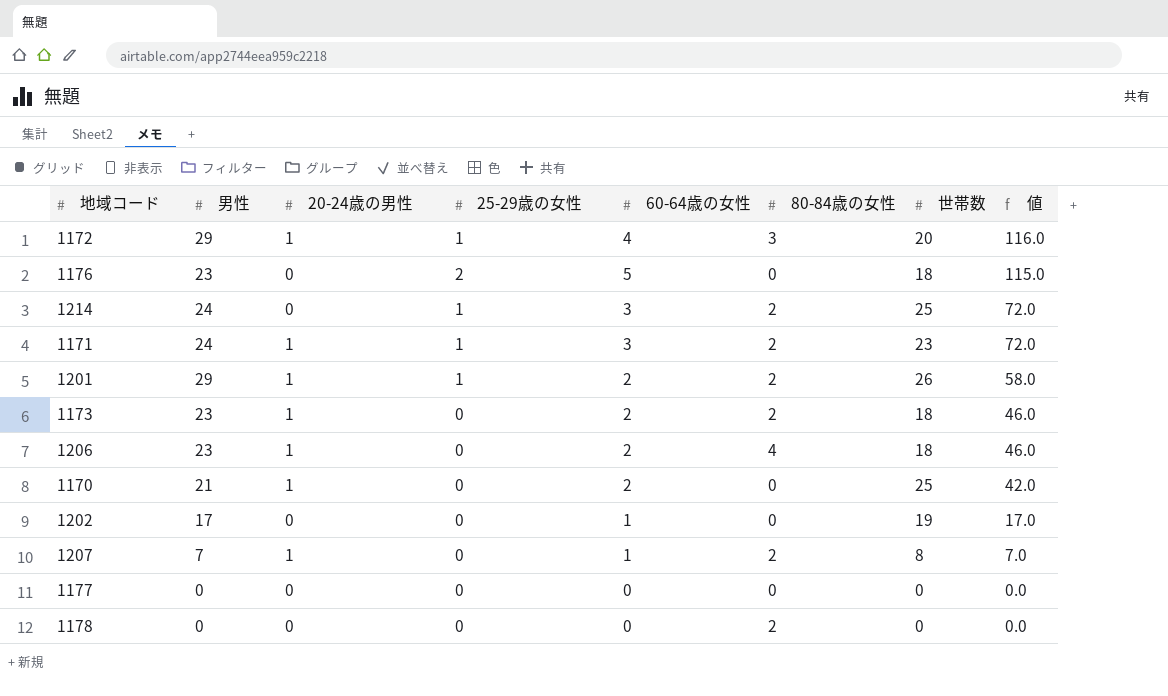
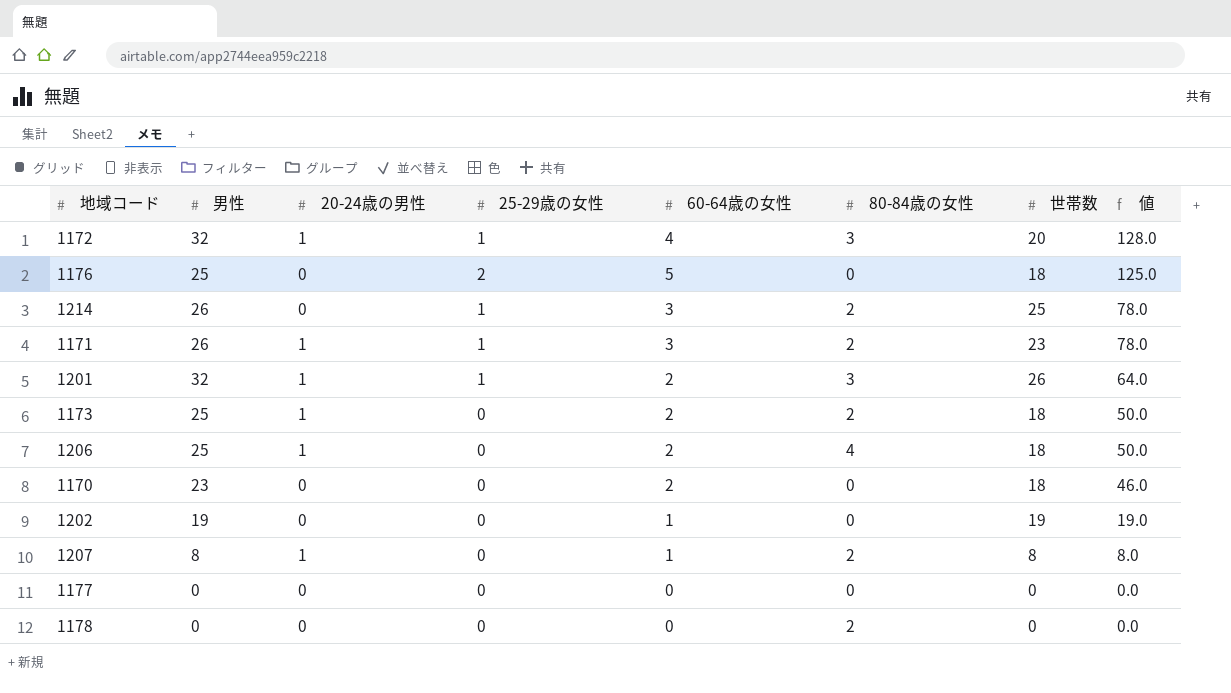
1172 | 男性: 29 -> 32
1172 | 値: 116.0 -> 128.0
1176 | 男性: 23 -> 25
1176 | 値: 115.0 -> 125.0
1214 | 男性: 24 -> 26
1214 | 値: 72.0 -> 78.0
1171 | 男性: 24 -> 26
1171 | 値: 72.0 -> 78.0
1201 | 男性: 29 -> 32
1201 | 80-84歳の女性: 2 -> 3
1201 | 値: 58.0 -> 64.0
1173 | 男性: 23 -> 25
1173 | 値: 46.0 -> 50.0
1206 | 男性: 23 -> 25
1206 | 値: 46.0 -> 50.0
1170 | 男性: 21 -> 23
1170 | 20-24歳の男性: 1 -> 0
1170 | 世帯数: 25 -> 18
1170 | 値: 42.0 -> 46.0
1202 | 男性: 17 -> 19
1202 | 値: 17.0 -> 19.0
1207 | 男性: 7 -> 8
1207 | 値: 7.0 -> 8.0

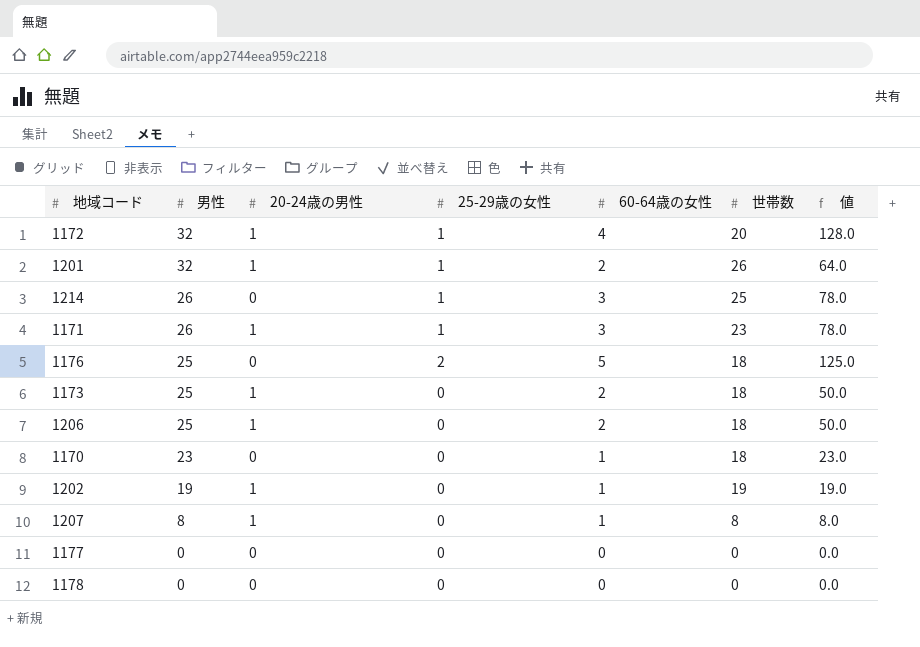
row order: 値 descending -> 男性 descending
column 80-84歳の女性 | position: 6 -> none
1170 | 60-64歳の女性: 2 -> 1
1170 | 値: 46.0 -> 23.0
1202 | 20-24歳の男性: 0 -> 1

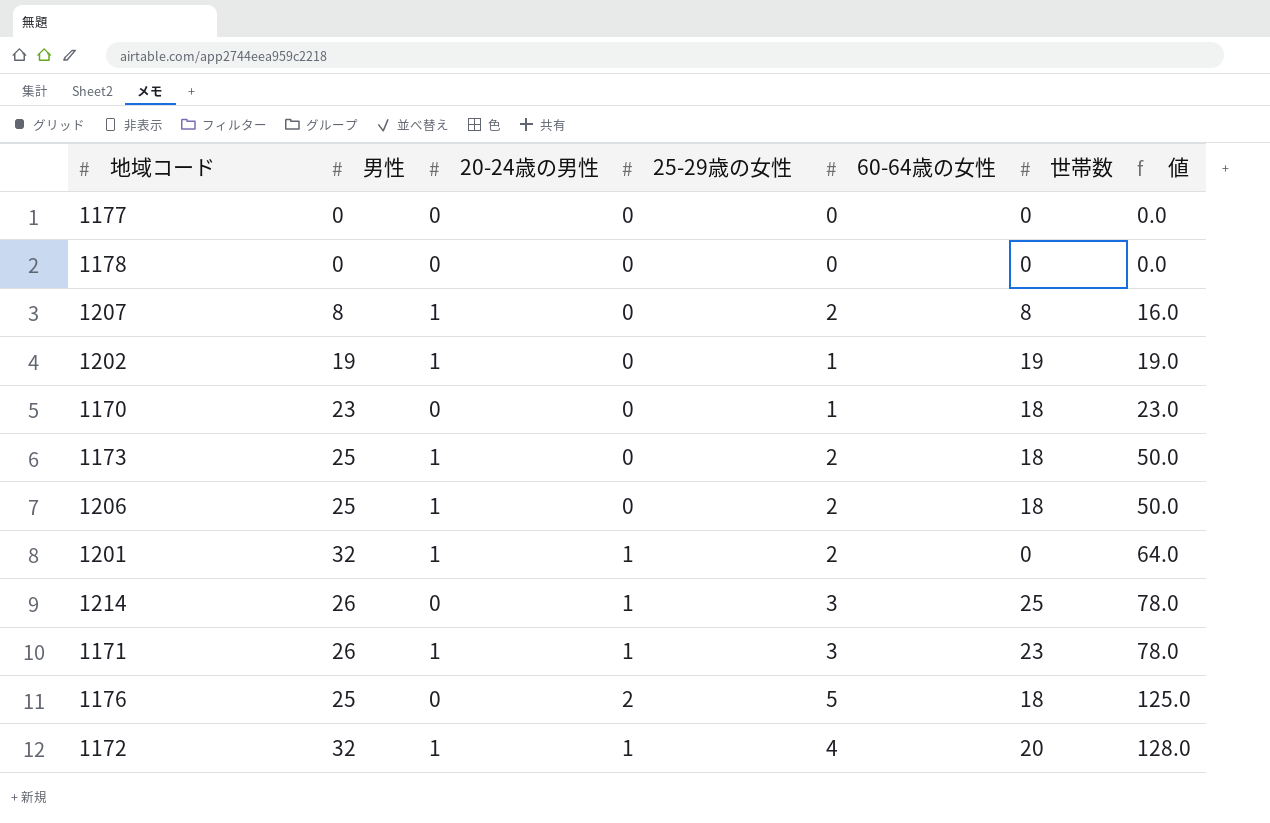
row order: 男性 descending -> 値 ascending
1207 | 60-64歳の女性: 1 -> 2
1207 | 値: 8.0 -> 16.0
1201 | 世帯数: 26 -> 0

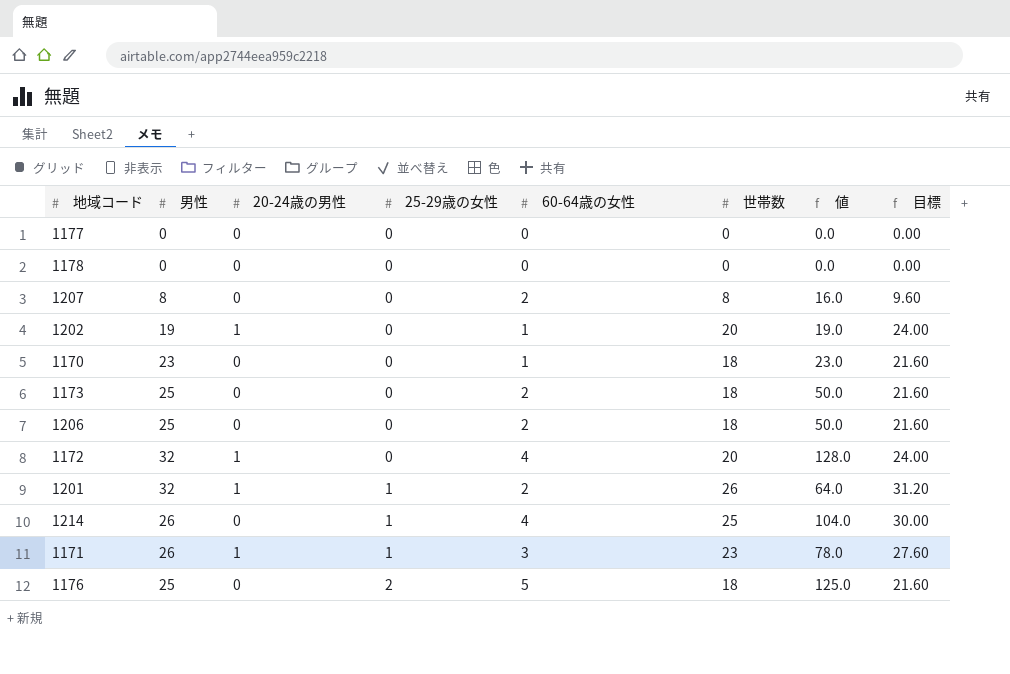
row order: 値 ascending -> 25-29歳の女性 ascending
column 目標 | formula: none -> [世帯数] * 1.2
1207 | 20-24歳の男性: 1 -> 0
1202 | 世帯数: 19 -> 20
1173 | 20-24歳の男性: 1 -> 0
1206 | 20-24歳の男性: 1 -> 0
1172 | 25-29歳の女性: 1 -> 0
1201 | 世帯数: 0 -> 26
1214 | 60-64歳の女性: 3 -> 4
1214 | 値: 78.0 -> 104.0

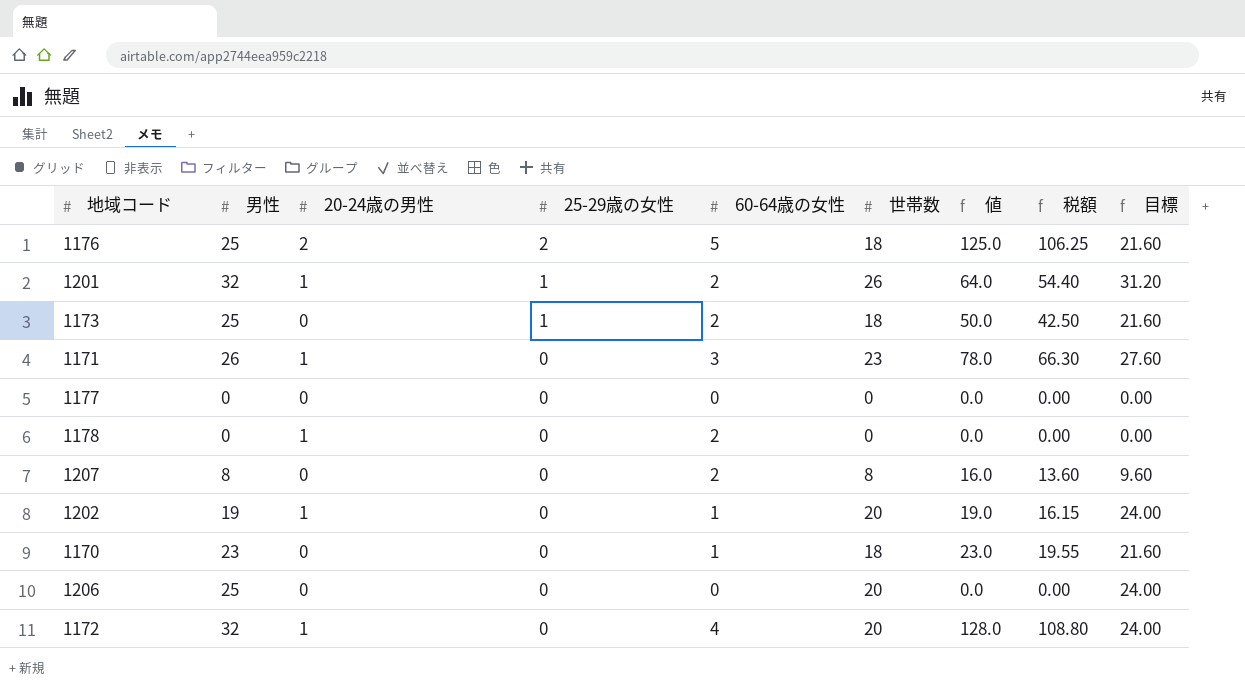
row order: 25-29歳の女性 ascending -> 25-29歳の女性 descending
column 税額 | formula: none -> [値] * 0.85
row 1214: 26 | 0 | 1 | 4 | 25 | 104.0 | 30.00 -> none
1176 | 20-24歳の男性: 0 -> 2
1173 | 25-29歳の女性: 0 -> 1
1171 | 25-29歳の女性: 1 -> 0
1178 | 20-24歳の男性: 0 -> 1
1178 | 60-64歳の女性: 0 -> 2
1206 | 60-64歳の女性: 2 -> 0
1206 | 世帯数: 18 -> 20
1206 | 値: 50.0 -> 0.0
1206 | 目標: 21.60 -> 24.00

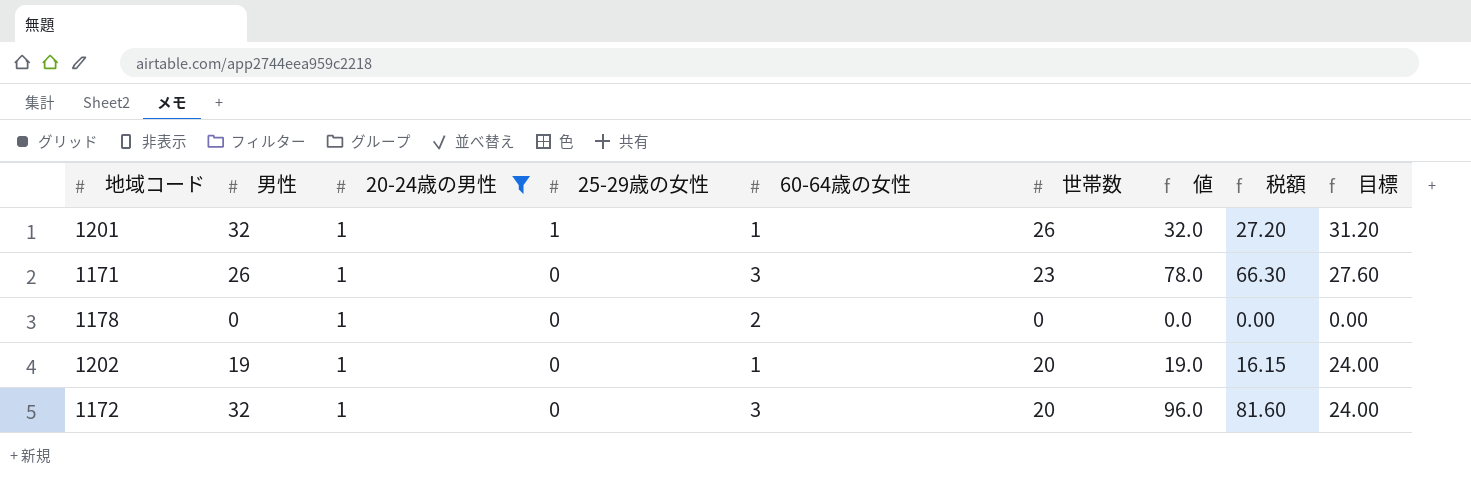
filter: none -> 20-24歳の男性 = 1
1201 | 60-64歳の女性: 2 -> 1
1201 | 値: 64.0 -> 32.0
1201 | 税額: 54.40 -> 27.20
1172 | 60-64歳の女性: 4 -> 3
1172 | 値: 128.0 -> 96.0
1172 | 税額: 108.80 -> 81.60

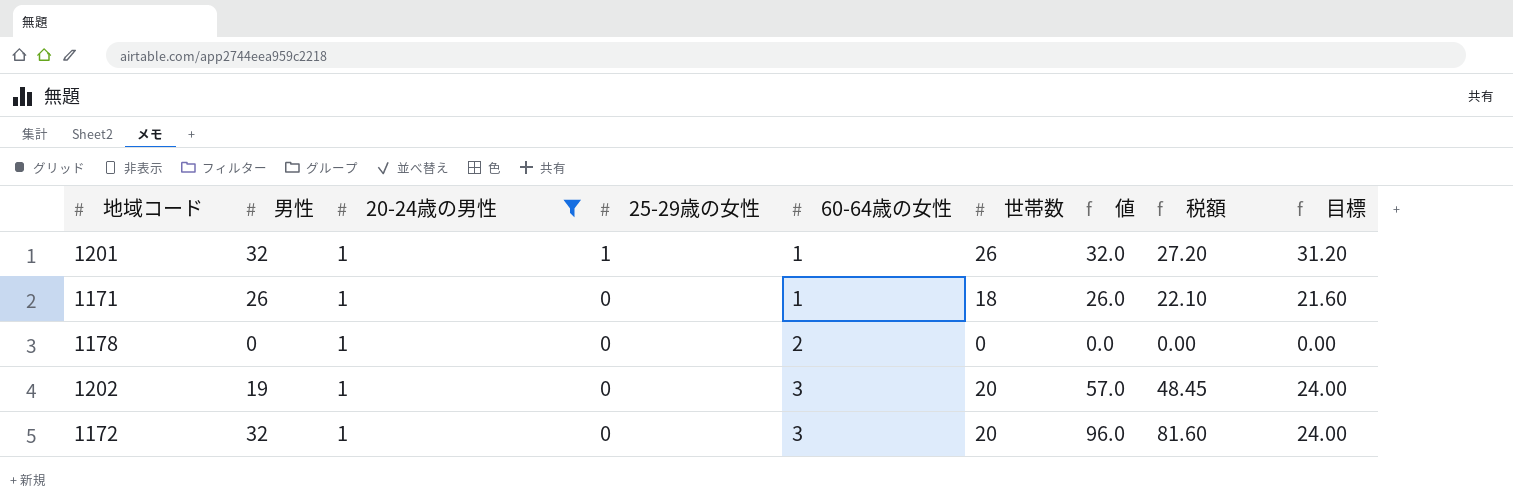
1171 | 60-64歳の女性: 3 -> 1
1171 | 世帯数: 23 -> 18
1171 | 値: 78.0 -> 26.0
1171 | 税額: 66.30 -> 22.10
1171 | 目標: 27.60 -> 21.60
1202 | 60-64歳の女性: 1 -> 3
1202 | 値: 19.0 -> 57.0
1202 | 税額: 16.15 -> 48.45

